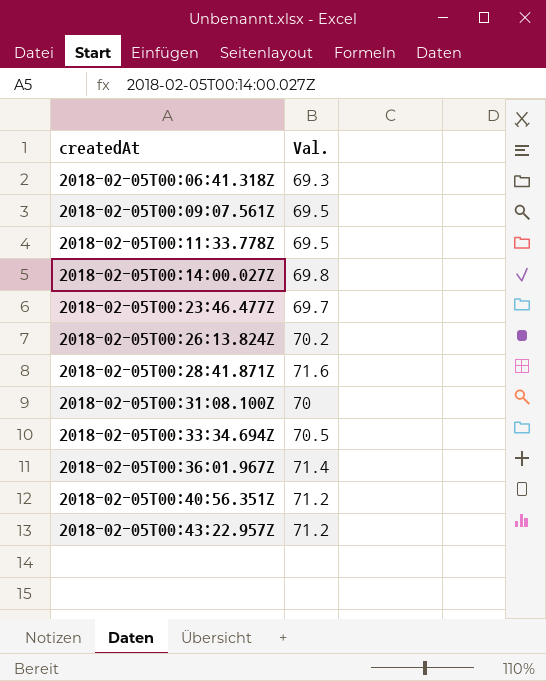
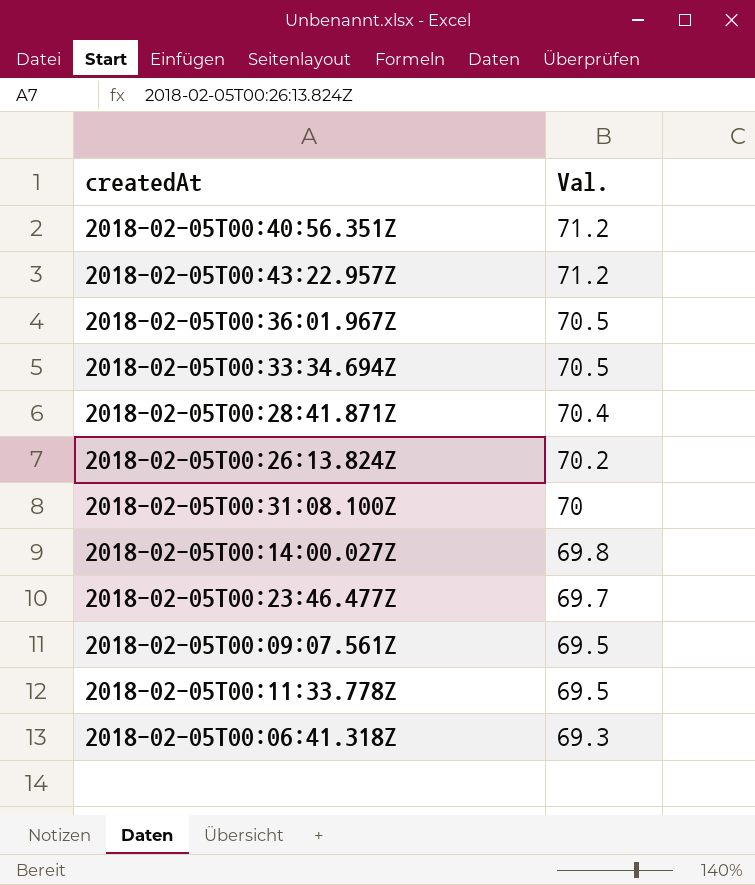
row order: createdAt ascending -> Val. descending
2018-02-05T00:36:01.967Z | Val.: 71.4 -> 70.5
2018-02-05T00:28:41.871Z | Val.: 71.6 -> 70.4

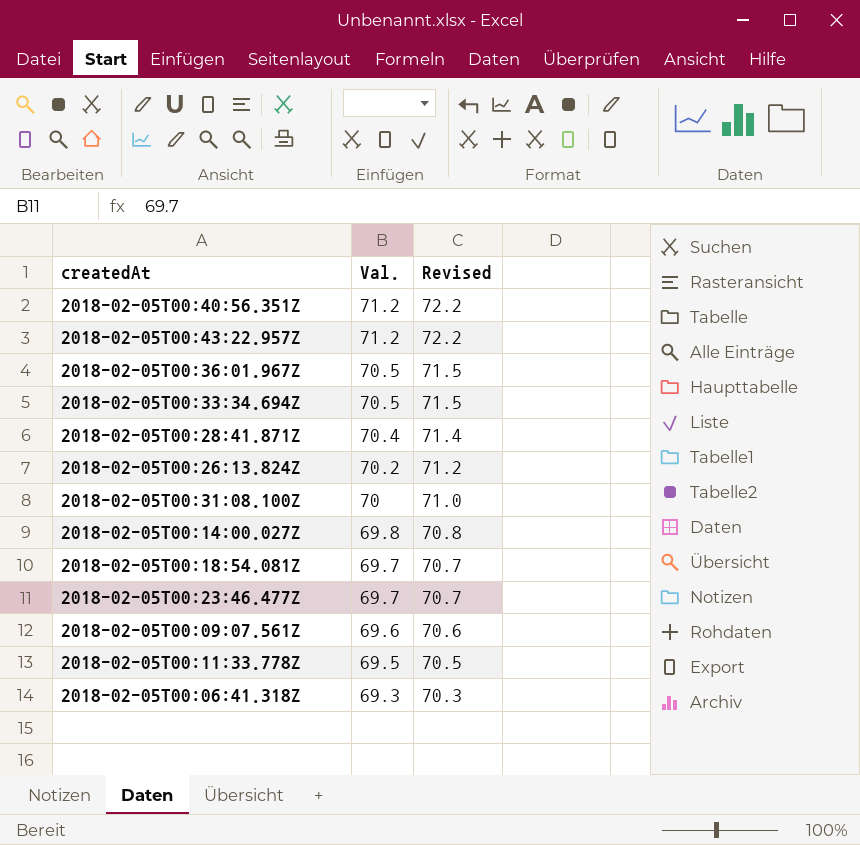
column Revised | formula: none -> [Val.] + 1
row 2018-02-05T00:18:54.081Z: none -> 69.7 | 70.7
2018-02-05T00:09:07.561Z | Val.: 69.5 -> 69.6

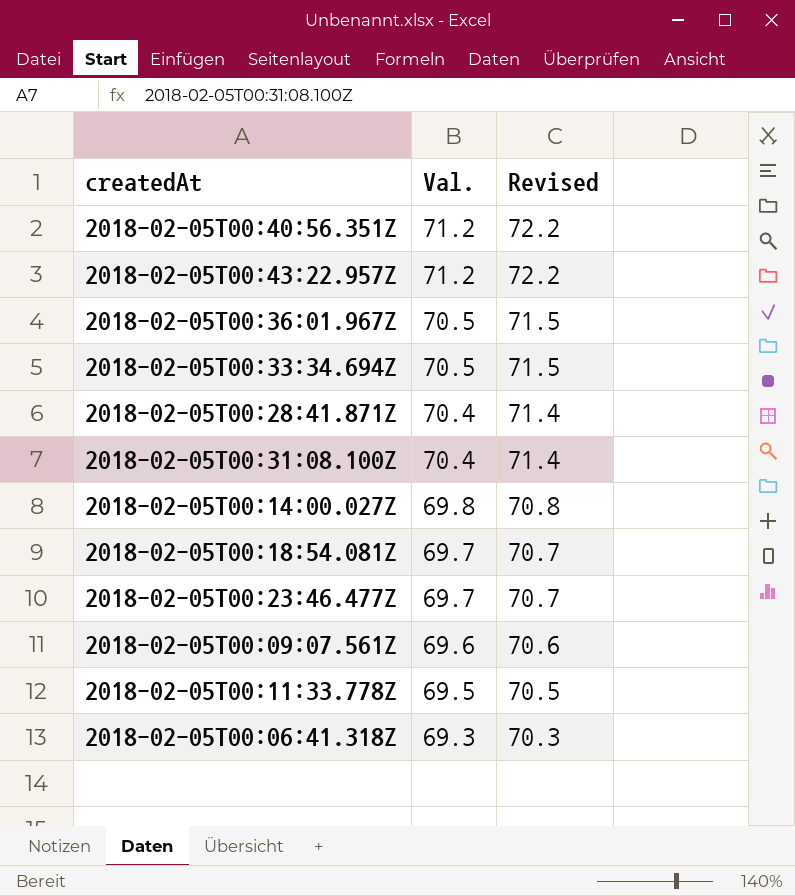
row 2018-02-05T00:26:13.824Z: 70.2 | 71.2 -> none
2018-02-05T00:31:08.100Z | Val.: 70 -> 70.4
2018-02-05T00:31:08.100Z | Revised: 71.0 -> 71.4

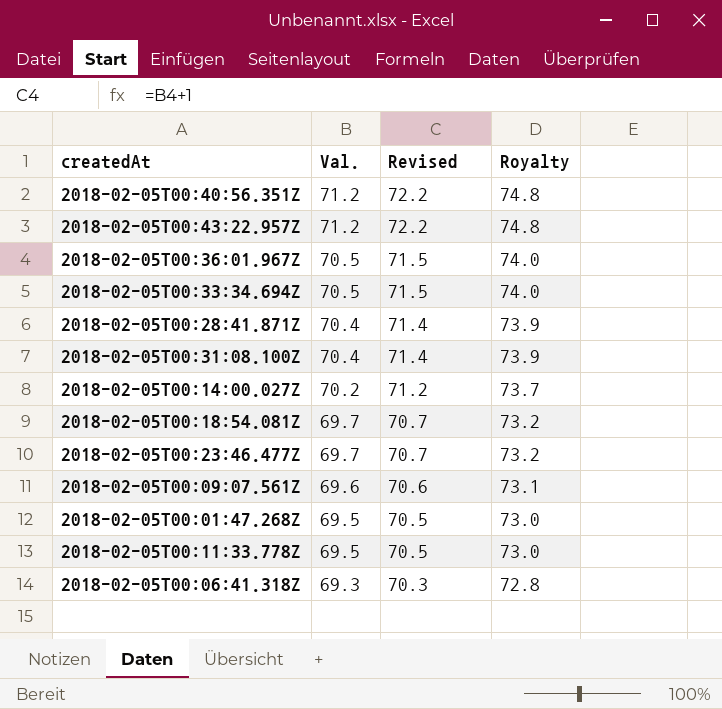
column Royalty | formula: none -> [Val.] * 1.05
2018-02-05T00:14:00.027Z | Val.: 69.8 -> 70.2
2018-02-05T00:14:00.027Z | Revised: 70.8 -> 71.2
row 2018-02-05T00:01:47.268Z: none -> 69.5 | 70.5 | 73.0

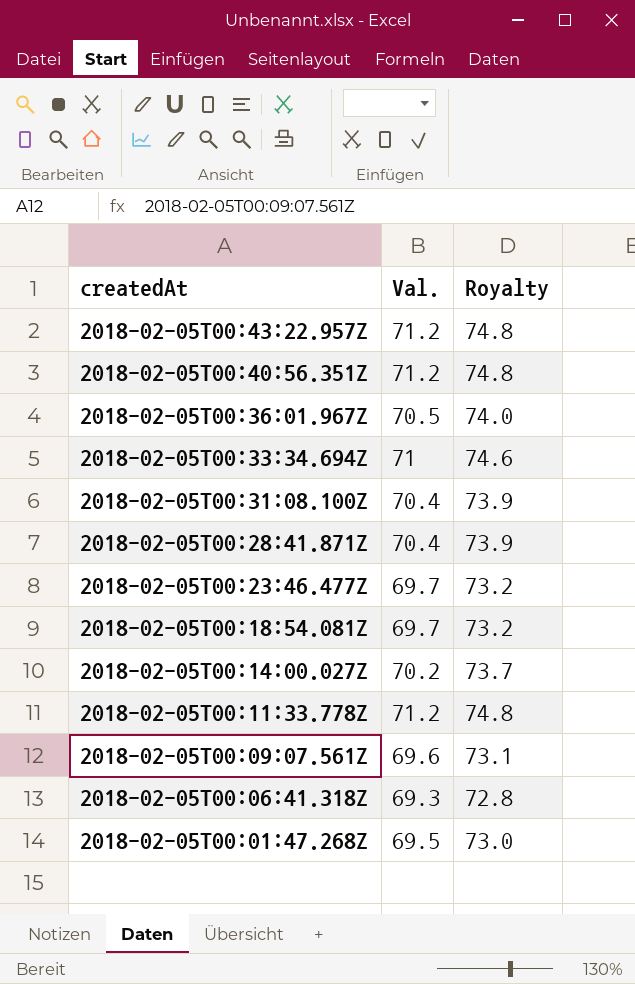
row order: Val. descending -> createdAt descending
column Revised | formula: [Val.] + 1 -> none
2018-02-05T00:33:34.694Z | Val.: 70.5 -> 71
2018-02-05T00:33:34.694Z | Royalty: 74.0 -> 74.6
2018-02-05T00:11:33.778Z | Val.: 69.5 -> 71.2
2018-02-05T00:11:33.778Z | Royalty: 73.0 -> 74.8

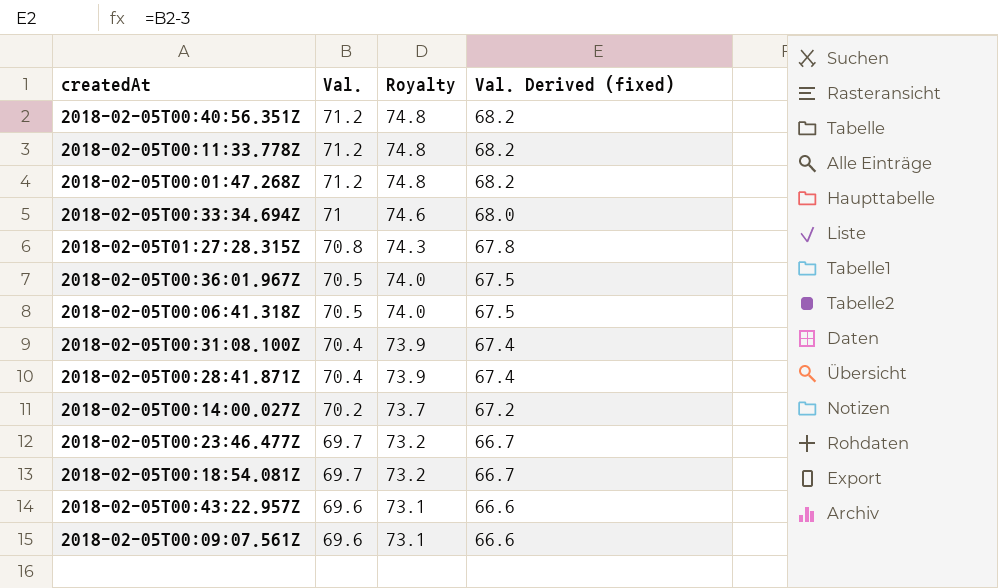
row order: createdAt descending -> Val. descending
column Val. Derived (fixed) | formula: none -> [Val.] - 3
2018-02-05T00:01:47.268Z | Val.: 69.5 -> 71.2
2018-02-05T00:01:47.268Z | Royalty: 73.0 -> 74.8
row 2018-02-05T01:27:28.315Z: none -> 70.8 | 74.3 | 67.8
2018-02-05T00:06:41.318Z | Val.: 69.3 -> 70.5
2018-02-05T00:06:41.318Z | Royalty: 72.8 -> 74.0
2018-02-05T00:43:22.957Z | Val.: 71.2 -> 69.6
2018-02-05T00:43:22.957Z | Royalty: 74.8 -> 73.1

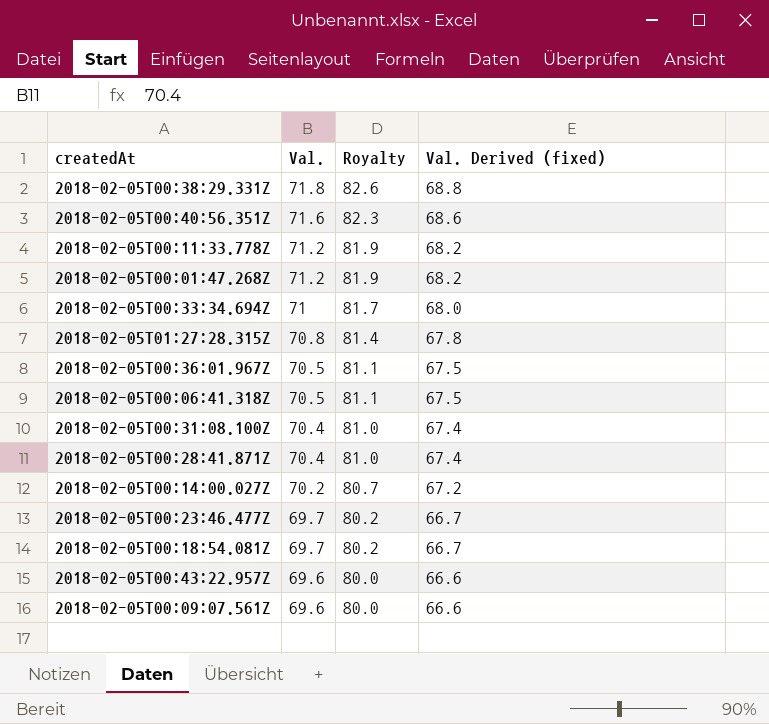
column Royalty | formula: [Val.] * 1.05 -> [Val.] * 1.15
row 2018-02-05T00:38:29.331Z: none -> 71.8 | 82.6 | 68.8
2018-02-05T00:40:56.351Z | Val.: 71.2 -> 71.6
2018-02-05T00:40:56.351Z | Val. Derived (fixed): 68.2 -> 68.6

